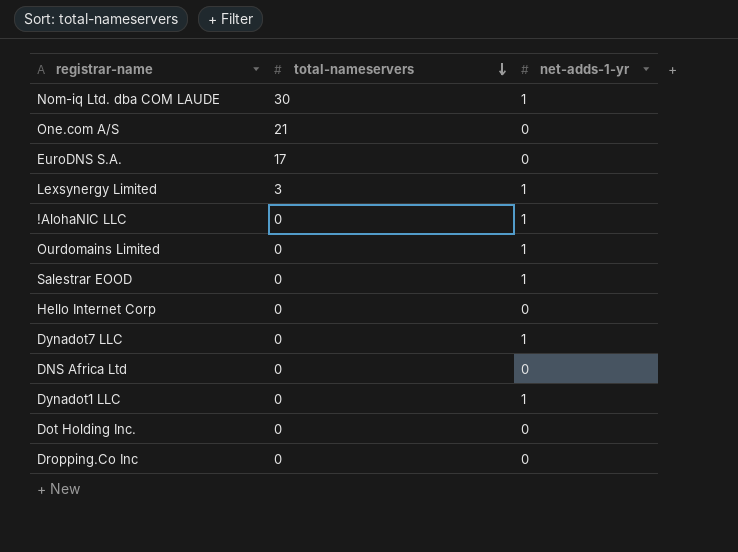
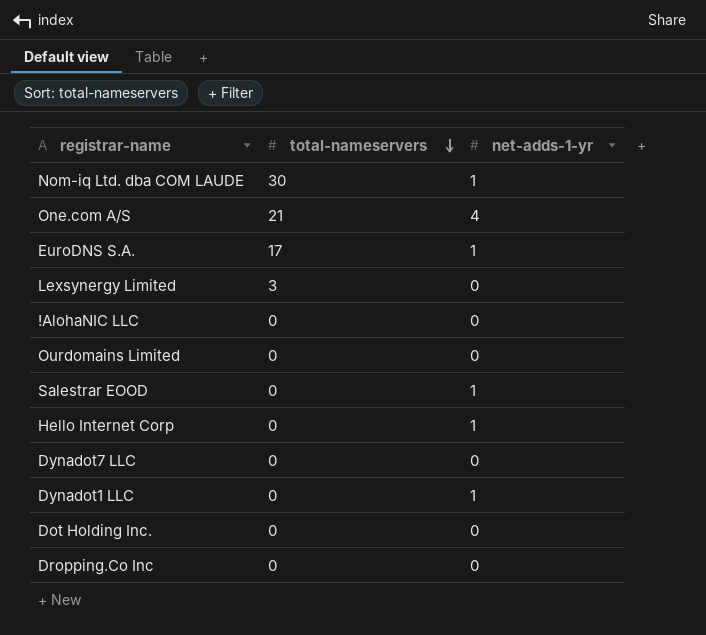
row DNS Africa Ltd: 0 | 0 -> none
One.com A/S | net-adds-1-yr: 0 -> 4
EuroDNS S.A. | net-adds-1-yr: 0 -> 1
Lexsynergy Limited | net-adds-1-yr: 1 -> 0
!AlohaNIC LLC | net-adds-1-yr: 1 -> 0
Ourdomains Limited | net-adds-1-yr: 1 -> 0
Hello Internet Corp | net-adds-1-yr: 0 -> 1
Dynadot7 LLC | net-adds-1-yr: 1 -> 0

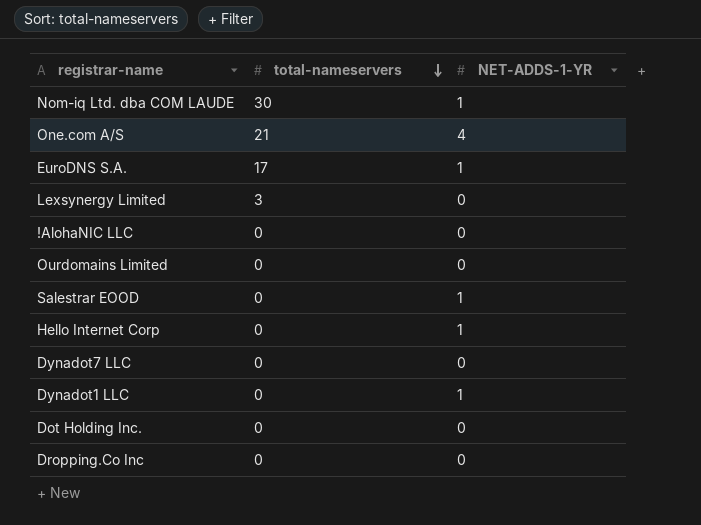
column name: net-adds-1-yr -> NET-ADDS-1-YR

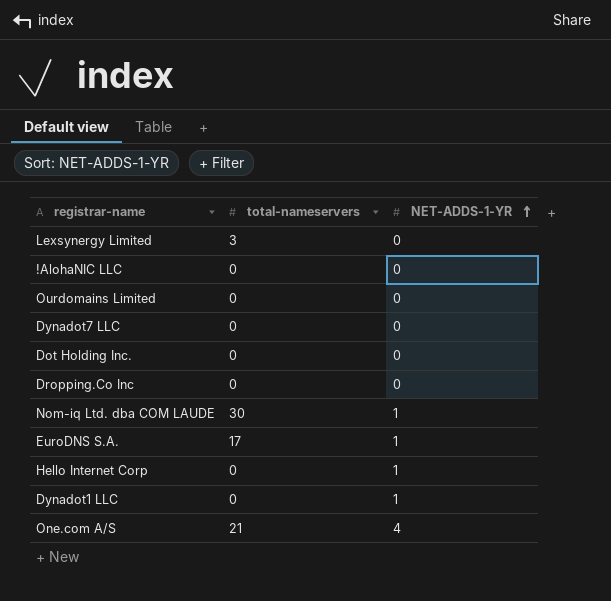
row order: total-nameservers descending -> NET-ADDS-1-YR ascending
row Salestrar EOOD: 0 | 1 -> none

